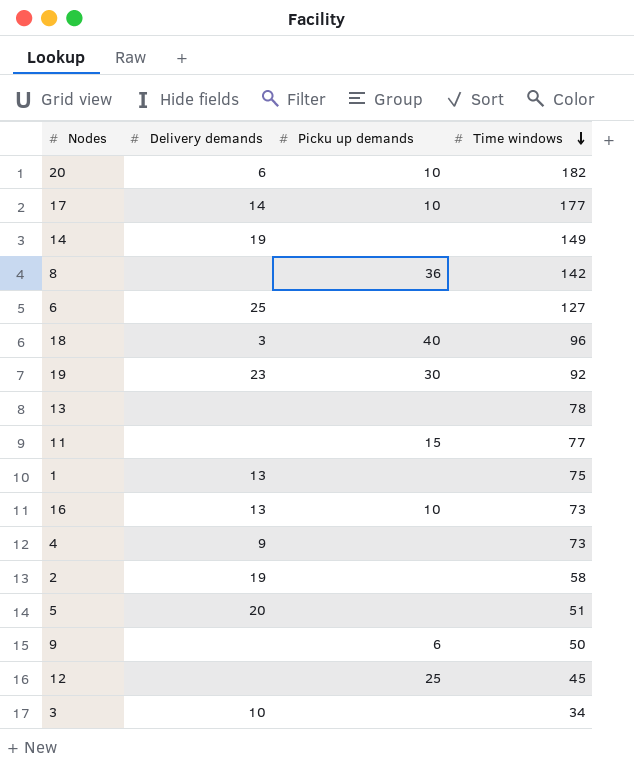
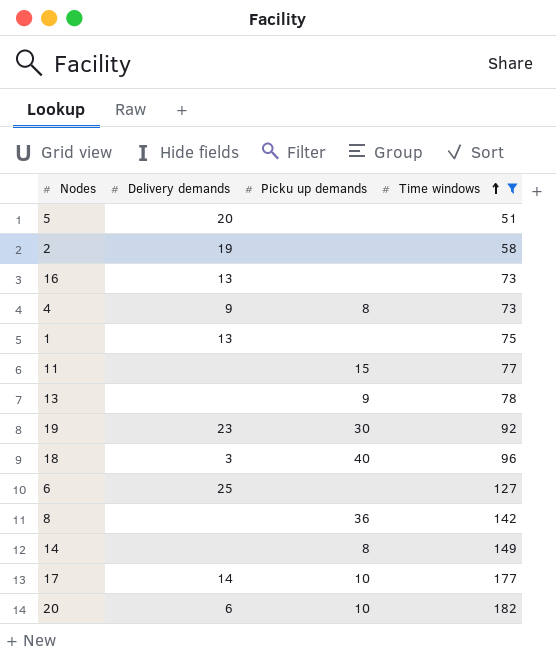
filter: none -> Time windows >= 51
row order: Time windows descending -> Time windows ascending
16 | Picku up demands: 10 -> none
4 | Picku up demands: none -> 8
13 | Picku up demands: none -> 9
14 | Delivery demands: 19 -> none
14 | Picku up demands: none -> 8

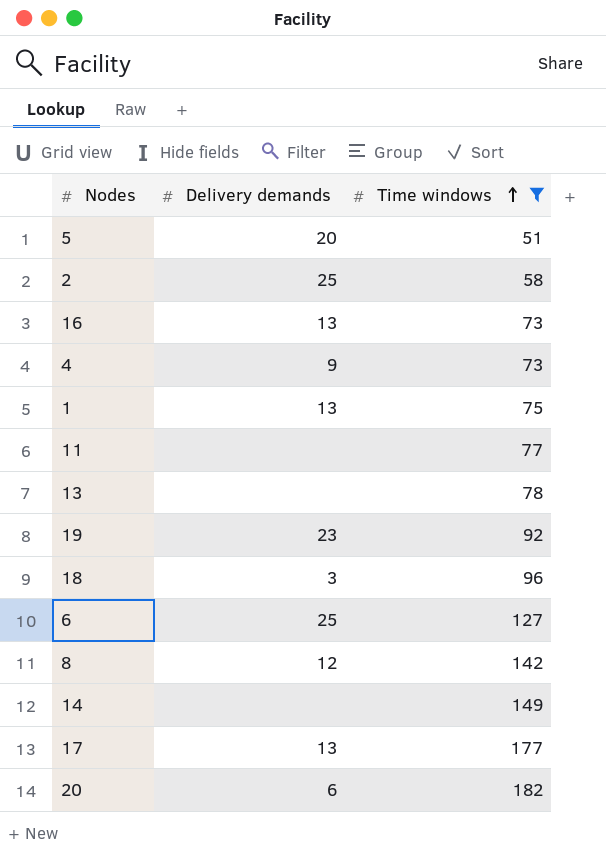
column Picku up demands | position: 3 -> none
2 | Delivery demands: 19 -> 25
8 | Delivery demands: none -> 12
17 | Delivery demands: 14 -> 13

